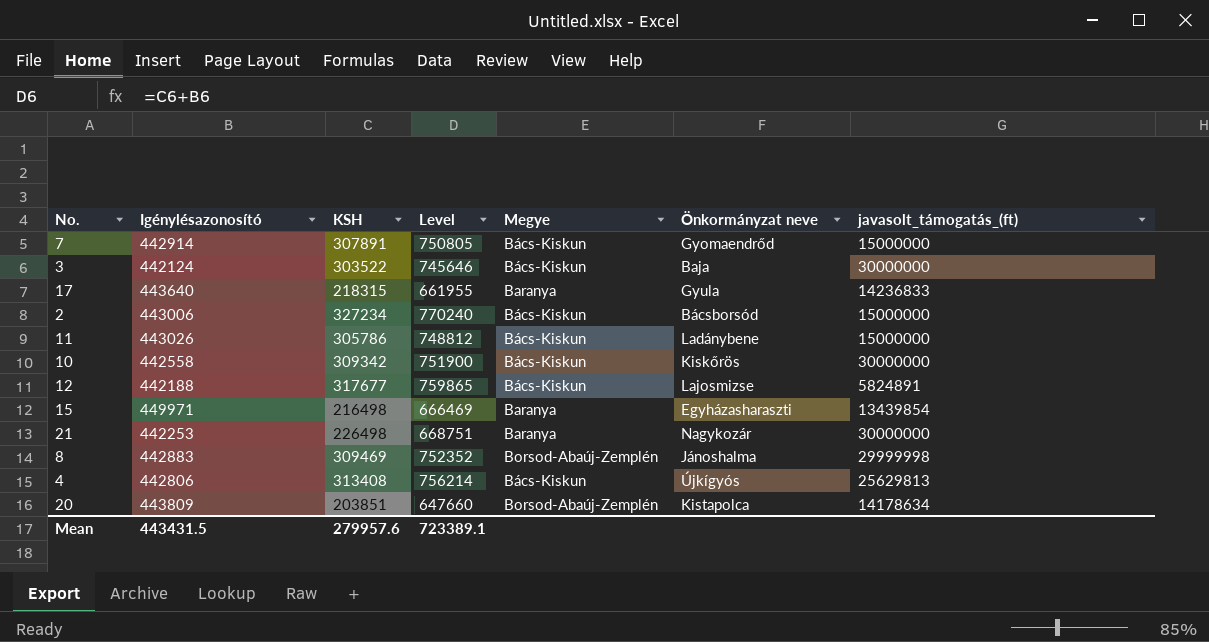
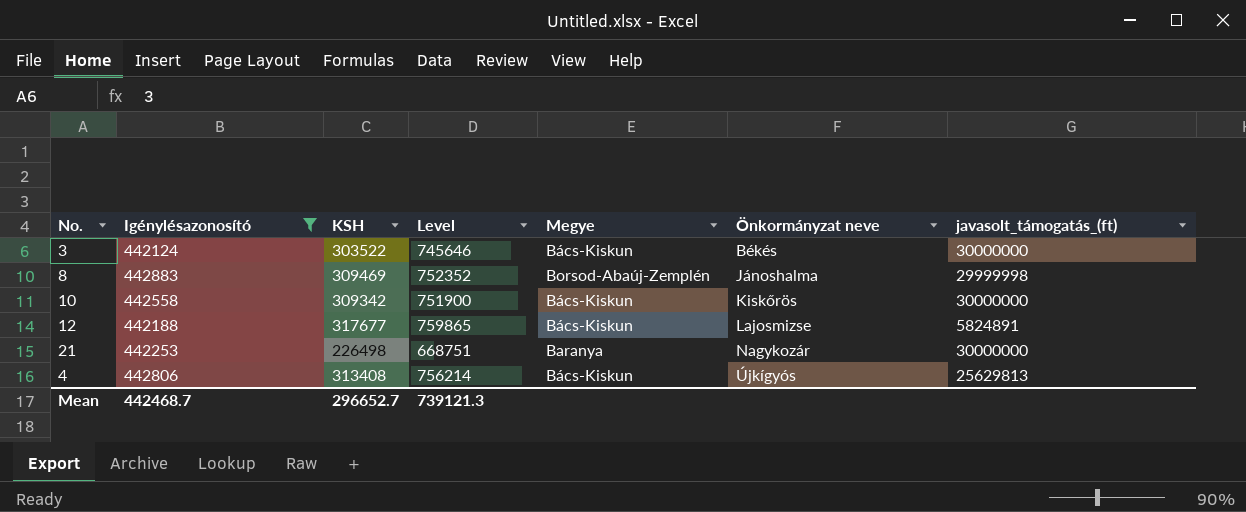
filter: none -> Igénylésazonosító <= 442883
row order: none -> Önkormányzat neve ascending
3 | Önkormányzat neve: Baja -> Békés
Mean | Igénylésazonosító: 443431.5 -> 442468.7
Mean | KSH: 279957.6 -> 296652.7
Mean | Level: 723389.1 -> 739121.3

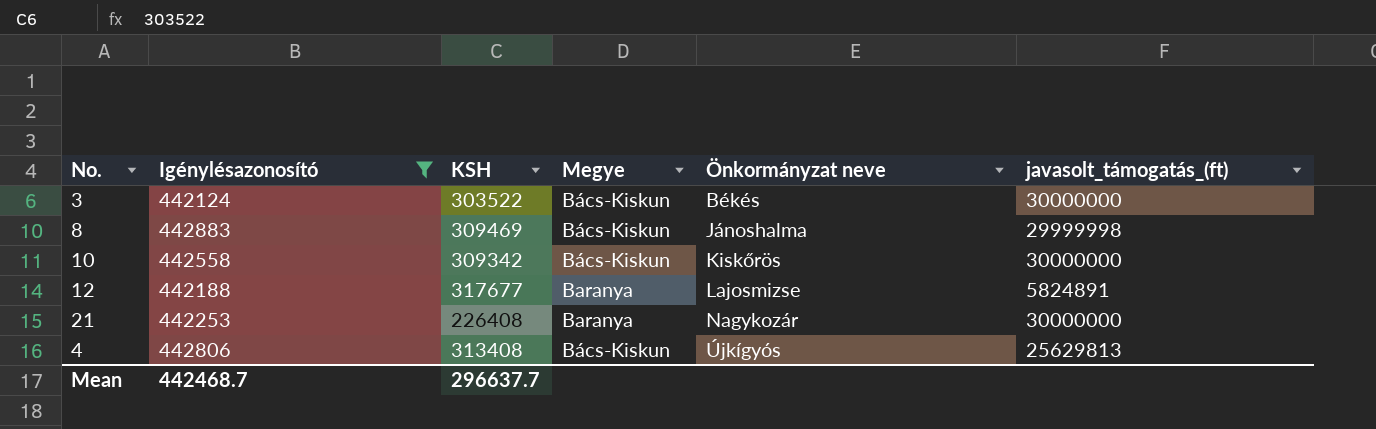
column Level | formula: [Igénylésazonosító] + [KSH] -> none
8 | Megye: Borsod-Abaúj-Zemplén -> Bács-Kiskun
12 | Megye: Bács-Kiskun -> Baranya
21 | KSH: 226498 -> 226408
Mean | KSH: 296652.7 -> 296637.7

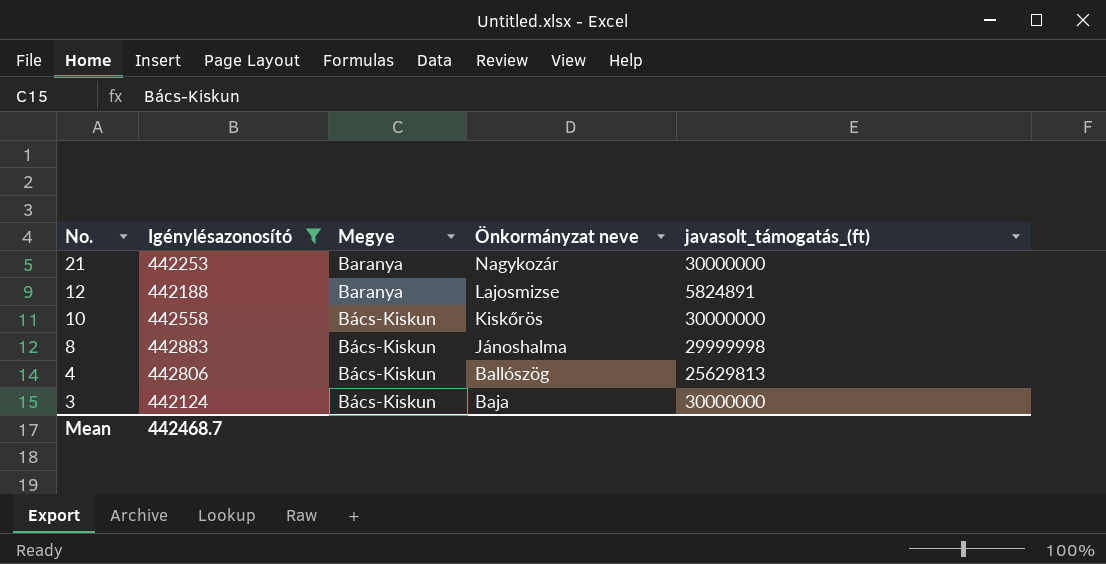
row order: Önkormányzat neve ascending -> No. descending
column KSH | position: 3 -> none
4 | Önkormányzat neve: Újkígyós -> Ballószög
3 | Önkormányzat neve: Békés -> Baja

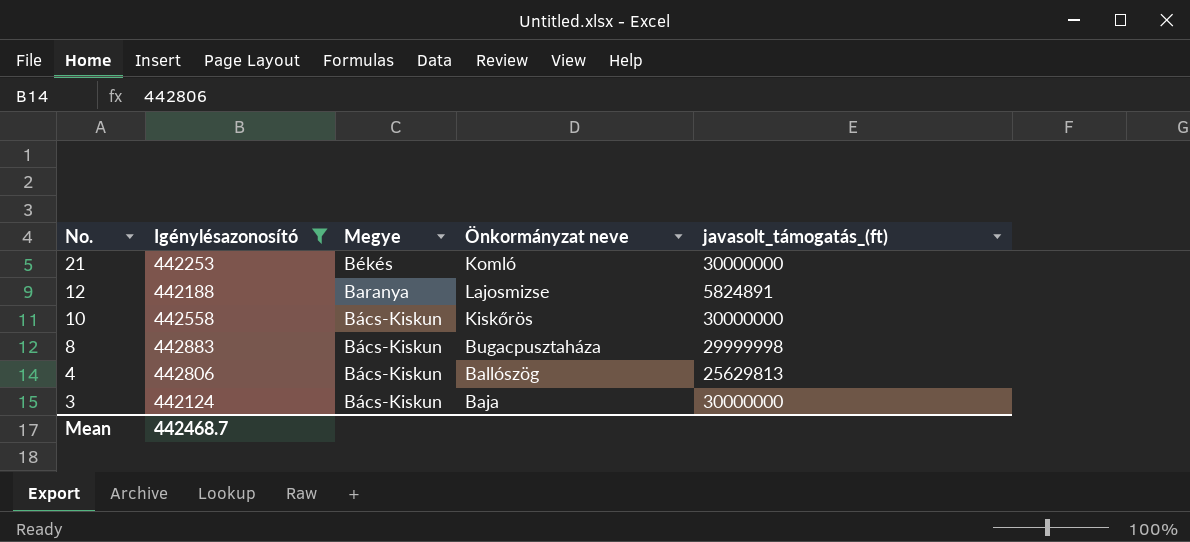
21 | Megye: Baranya -> Békés
21 | Önkormányzat neve: Nagykozár -> Komló
8 | Önkormányzat neve: Jánoshalma -> Bugacpusztaháza

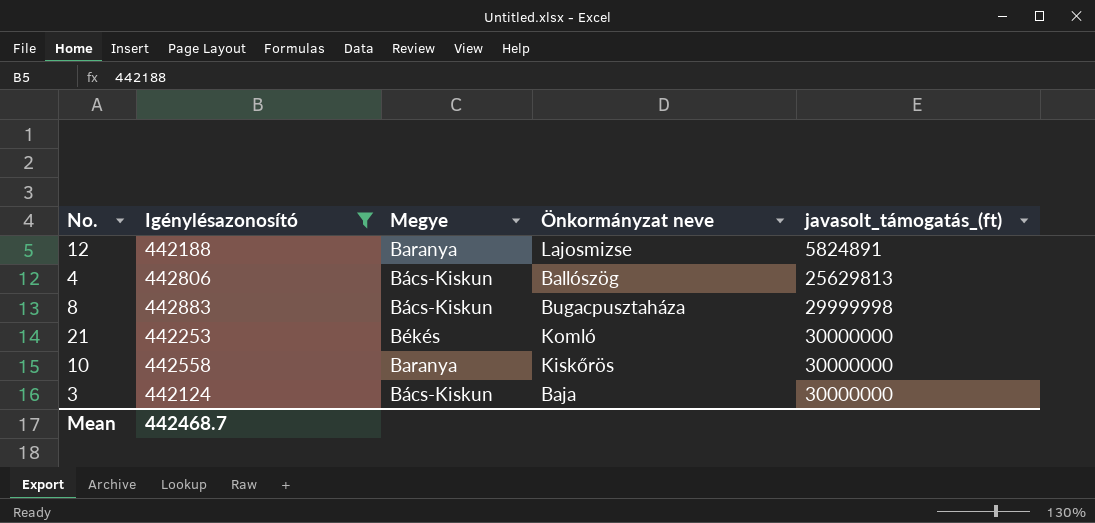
row order: No. descending -> javasolt_támogatás_(ft) ascending
10 | Megye: Bács-Kiskun -> Baranya

